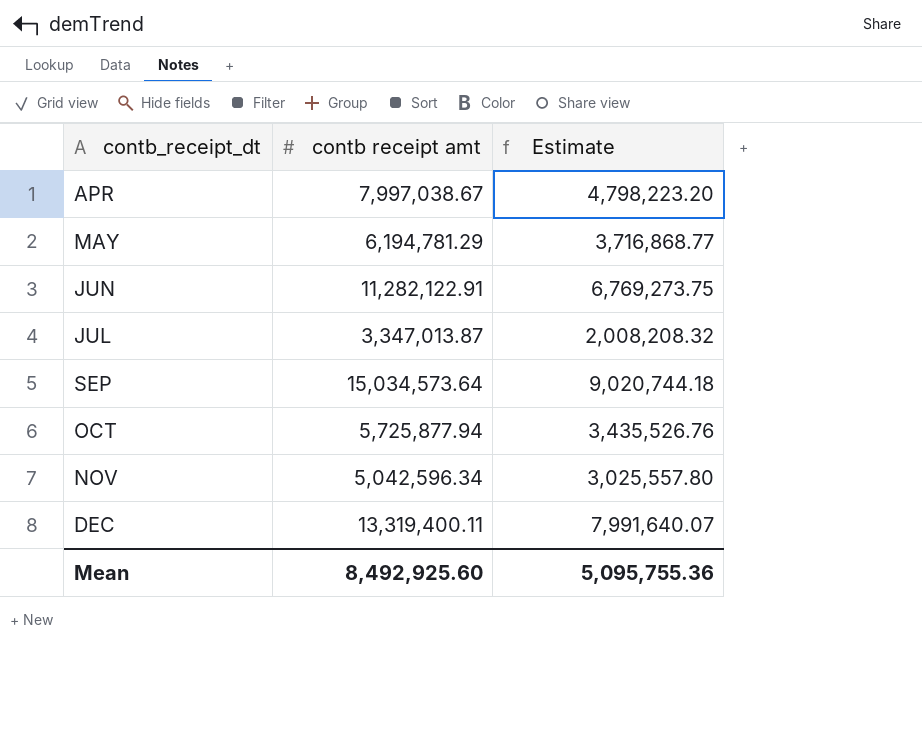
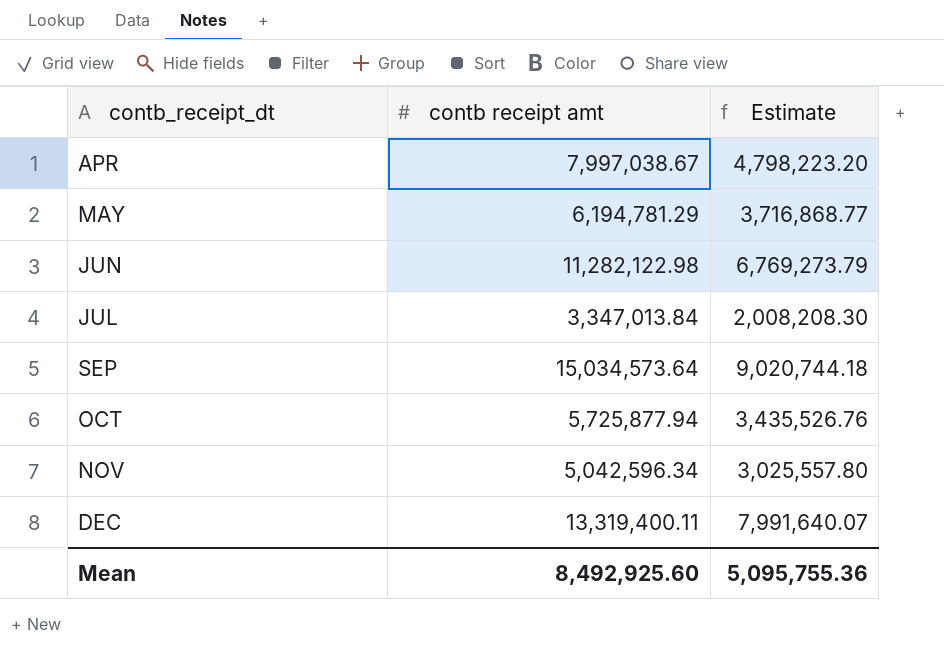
JUN | contb receipt amt: 11,282,122.91 -> 11,282,122.98
JUN | Estimate: 6,769,273.75 -> 6,769,273.79
JUL | contb receipt amt: 3,347,013.87 -> 3,347,013.84
JUL | Estimate: 2,008,208.32 -> 2,008,208.30

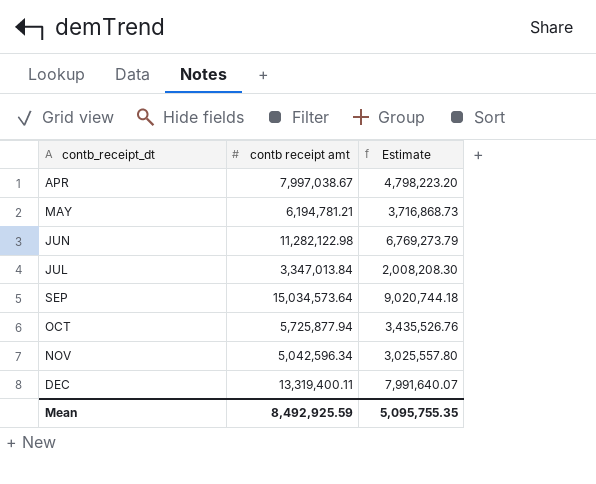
MAY | contb receipt amt: 6,194,781.29 -> 6,194,781.21
MAY | Estimate: 3,716,868.77 -> 3,716,868.73
Mean | contb receipt amt: 8,492,925.60 -> 8,492,925.59
Mean | Estimate: 5,095,755.36 -> 5,095,755.35

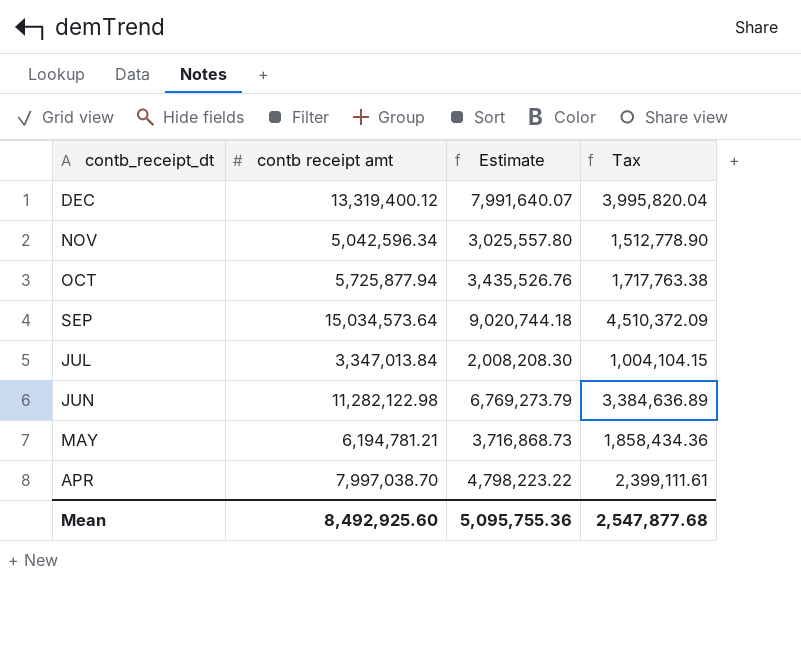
row order: contb_receipt_dt ascending -> contb_receipt_dt descending
column Tax | formula: none -> [contb receipt amt] * 0.3
DEC | contb receipt amt: 13,319,400.11 -> 13,319,400.12
APR | contb receipt amt: 7,997,038.67 -> 7,997,038.70
APR | Estimate: 4,798,223.20 -> 4,798,223.22
Mean | contb receipt amt: 8,492,925.59 -> 8,492,925.60
Mean | Estimate: 5,095,755.35 -> 5,095,755.36

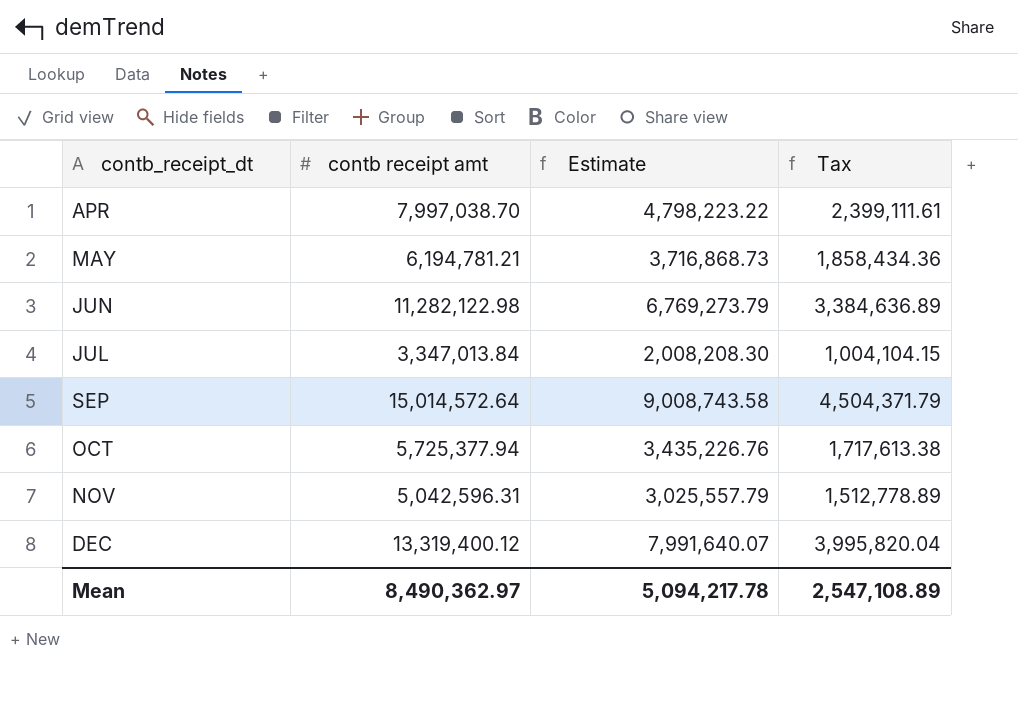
row order: contb_receipt_dt descending -> contb_receipt_dt ascending
SEP | contb receipt amt: 15,034,573.64 -> 15,014,572.64
SEP | Estimate: 9,020,744.18 -> 9,008,743.58
SEP | Tax: 4,510,372.09 -> 4,504,371.79
OCT | contb receipt amt: 5,725,877.94 -> 5,725,377.94
OCT | Estimate: 3,435,526.76 -> 3,435,226.76
OCT | Tax: 1,717,763.38 -> 1,717,613.38
NOV | contb receipt amt: 5,042,596.34 -> 5,042,596.31
NOV | Estimate: 3,025,557.80 -> 3,025,557.79
NOV | Tax: 1,512,778.90 -> 1,512,778.89
Mean | contb receipt amt: 8,492,925.60 -> 8,490,362.97
Mean | Estimate: 5,095,755.36 -> 5,094,217.78
Mean | Tax: 2,547,877.68 -> 2,547,108.89

